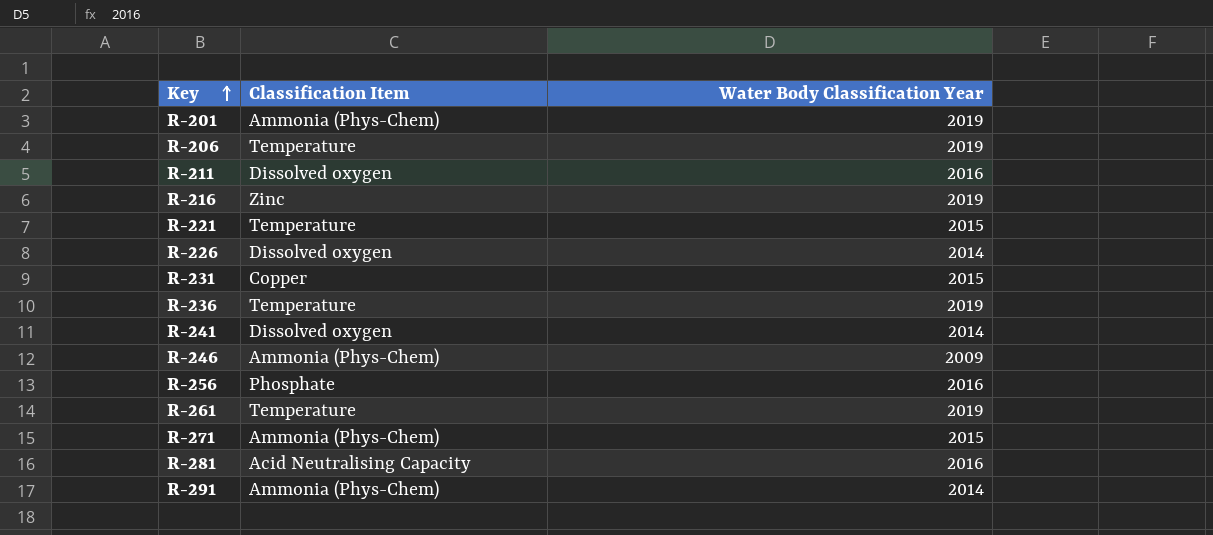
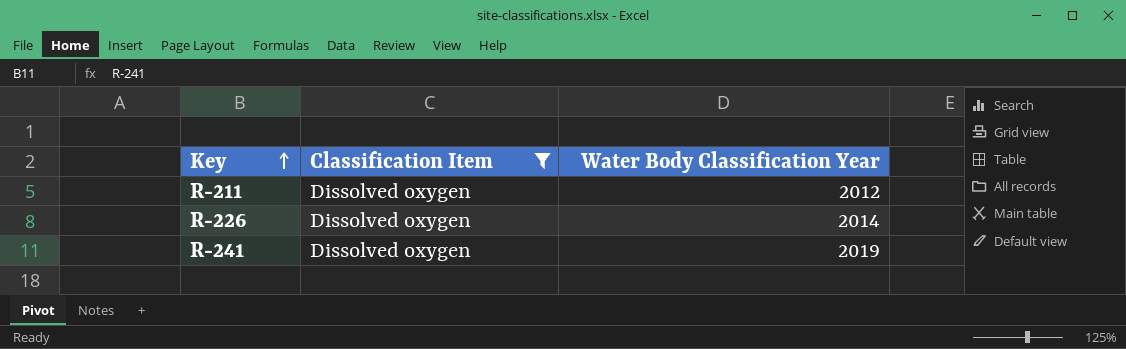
filter: none -> Classification Item = Dissolved oxygen
R-211 | Water Body Classification Year: 2016 -> 2012
R-241 | Water Body Classification Year: 2014 -> 2019

